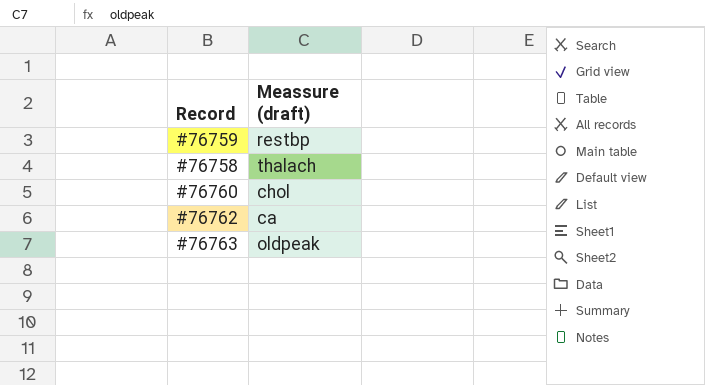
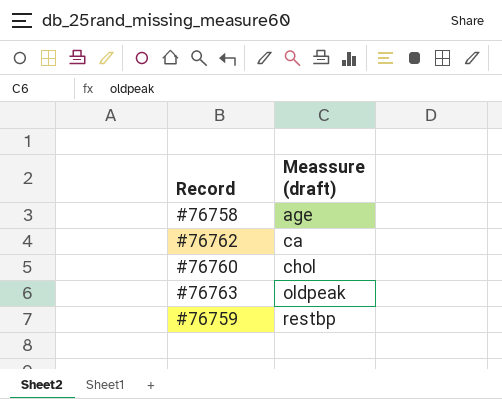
row order: none -> Meassure (draft) ascending
#76758 | Meassure (draft): thalach -> age

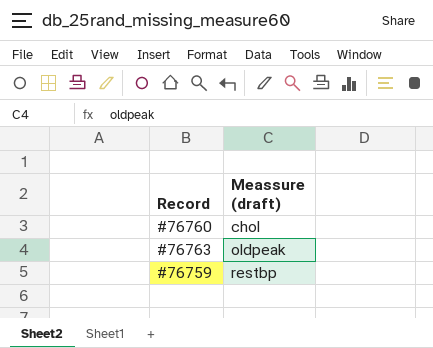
row #76758: age -> none
row #76762: ca -> none

